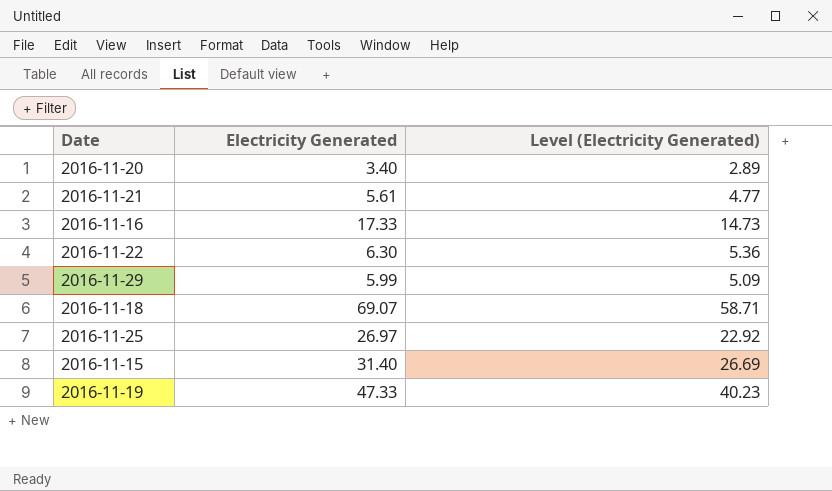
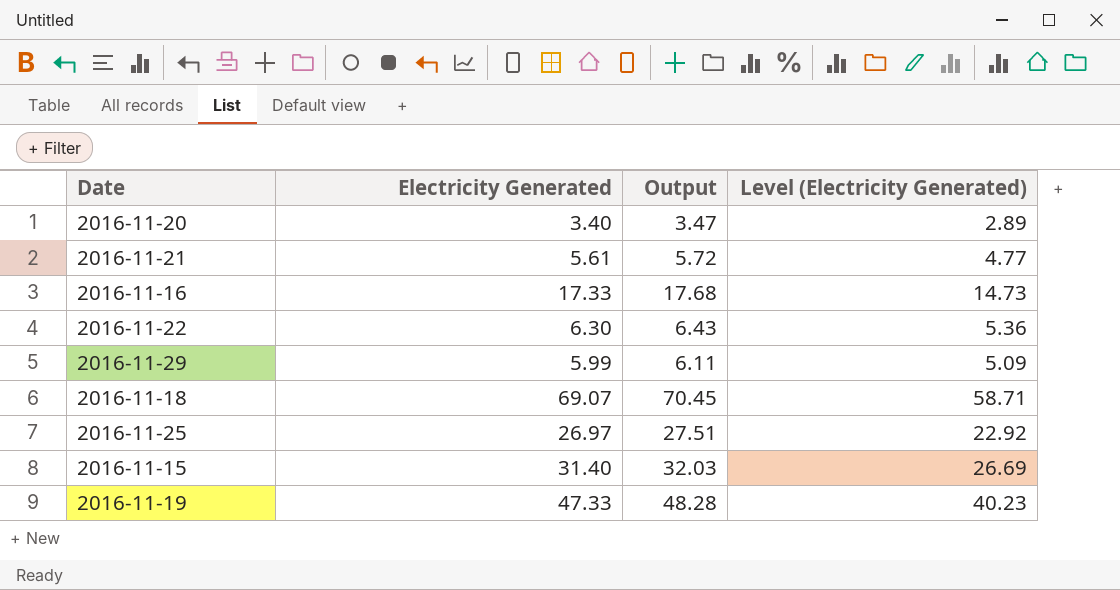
column Output | formula: none -> [Electricity Generated] * 1.02

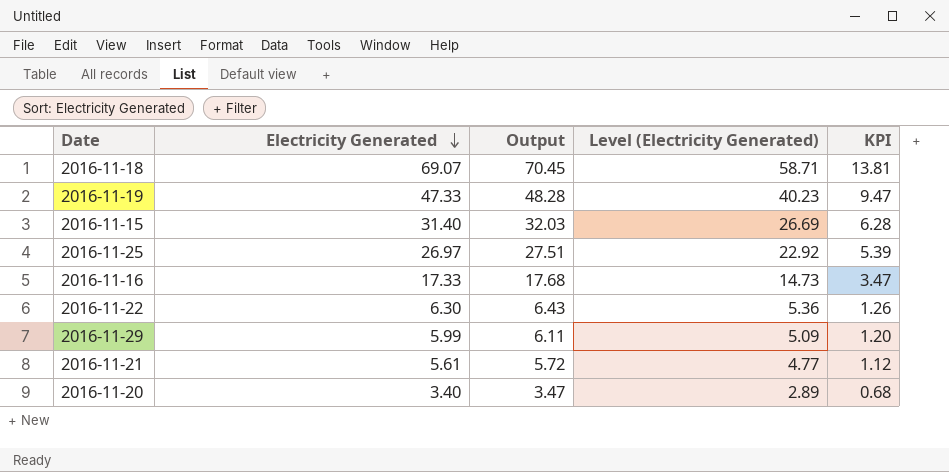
row order: none -> Electricity Generated descending
column KPI | formula: none -> [Electricity Generated] * 0.2

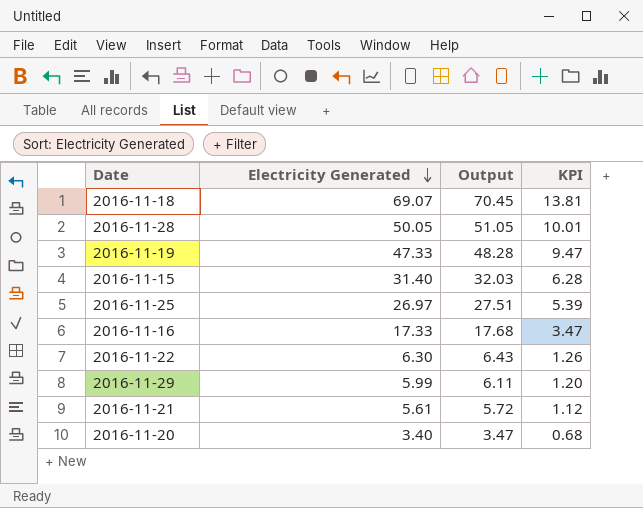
column Level (Electricity Generated) | formula: [Electricity Generated] * 0.85 -> none
row 2016-11-28: none -> 50.05 | 51.05 | 10.01

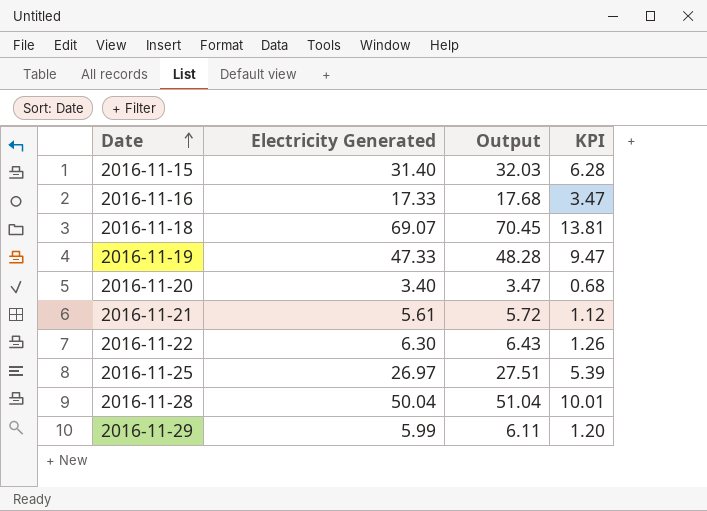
row order: Electricity Generated descending -> Date ascending
2016-11-28 | Electricity Generated: 50.05 -> 50.04
2016-11-28 | Output: 51.05 -> 51.04

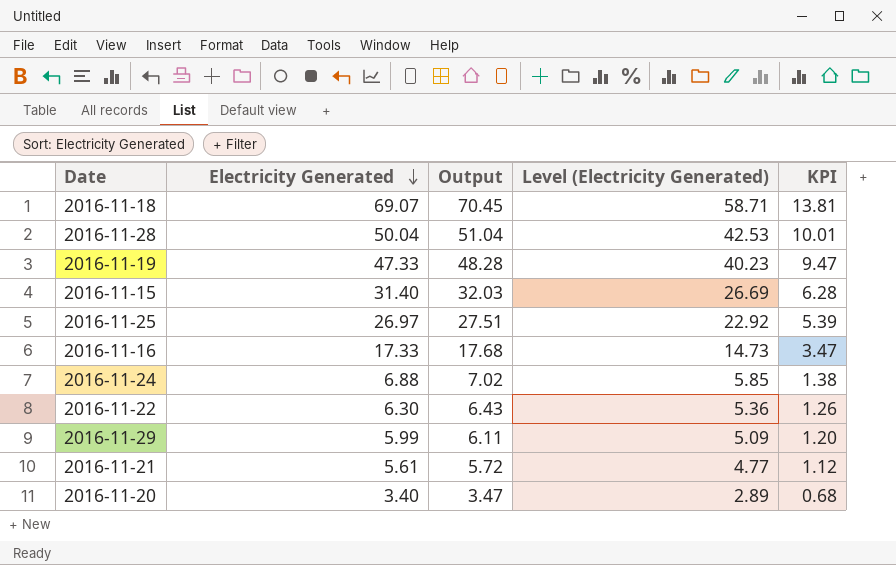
row order: Date ascending -> Electricity Generated descending
column Level (Electricity Generated) | formula: none -> [Electricity Generated] * 0.85
row 2016-11-24: none -> 6.88 | 7.02 | 5.85 | 1.38

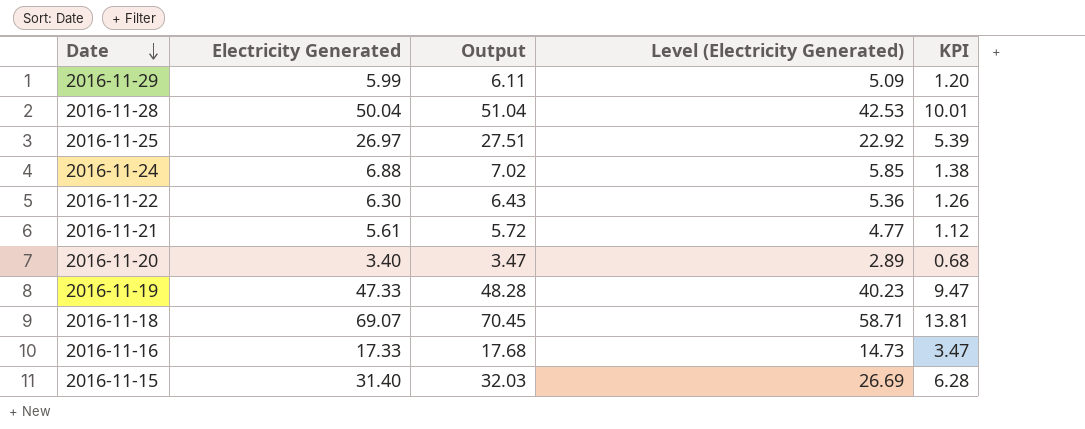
row order: Electricity Generated descending -> Date descending

